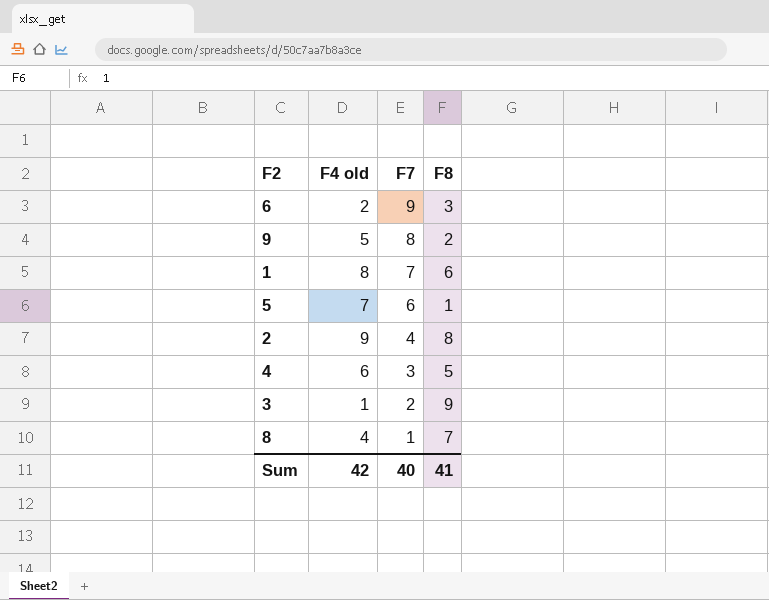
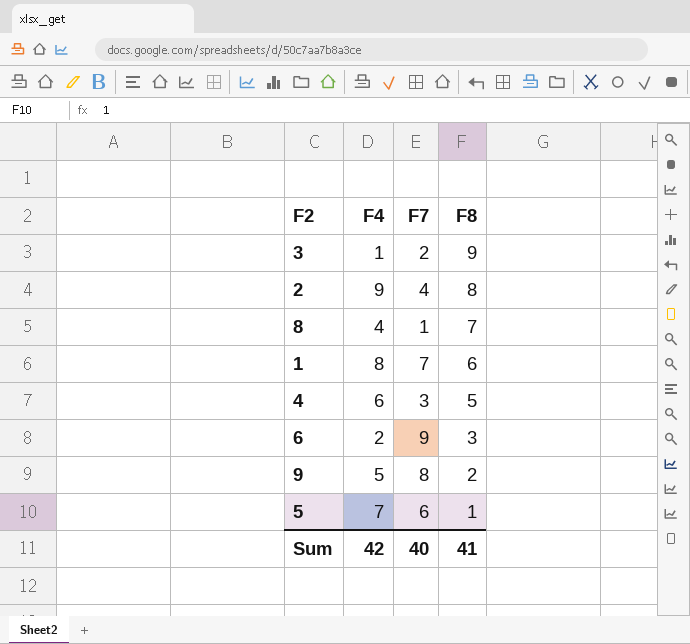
row order: F7 descending -> F8 descending
column name: F4 old -> F4

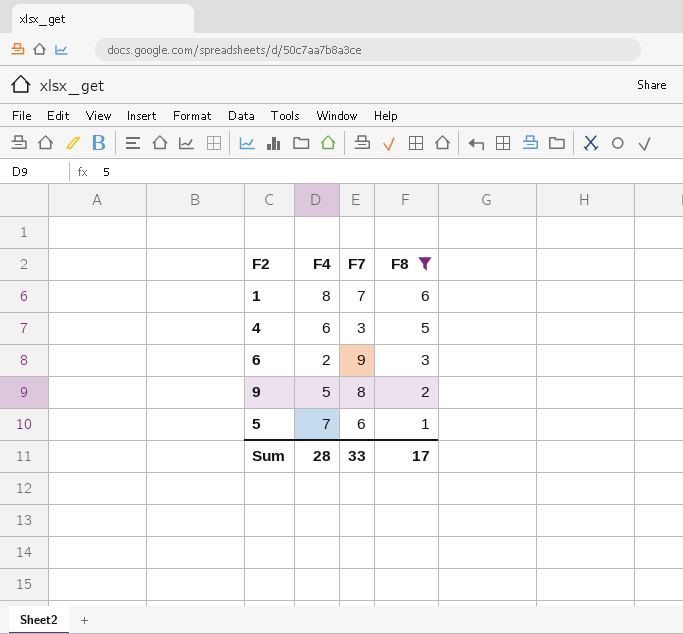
filter: none -> F8 <= 6
Sum | F4: 42 -> 28
Sum | F7: 40 -> 33
Sum | F8: 41 -> 17

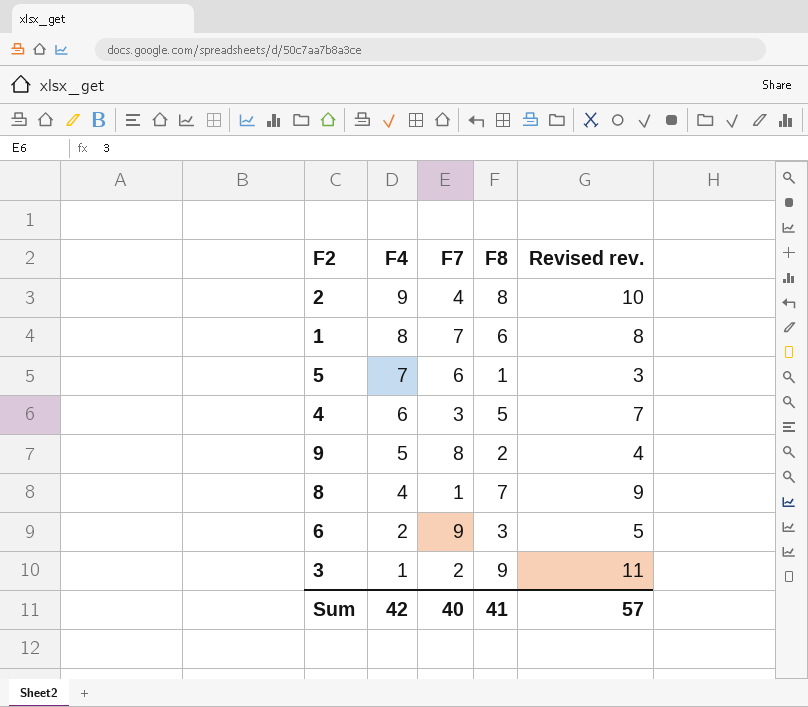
filter: F8 <= 6 -> none
row order: F8 descending -> F4 descending
column Revised rev. | formula: none -> [F8] + 2
Sum | F4: 28 -> 42
Sum | F7: 33 -> 40
Sum | F8: 17 -> 41

